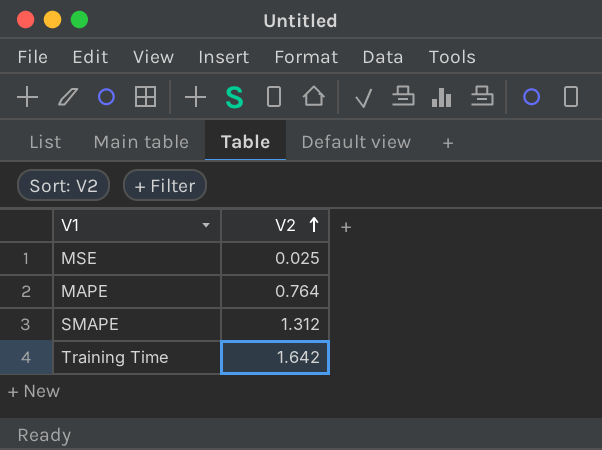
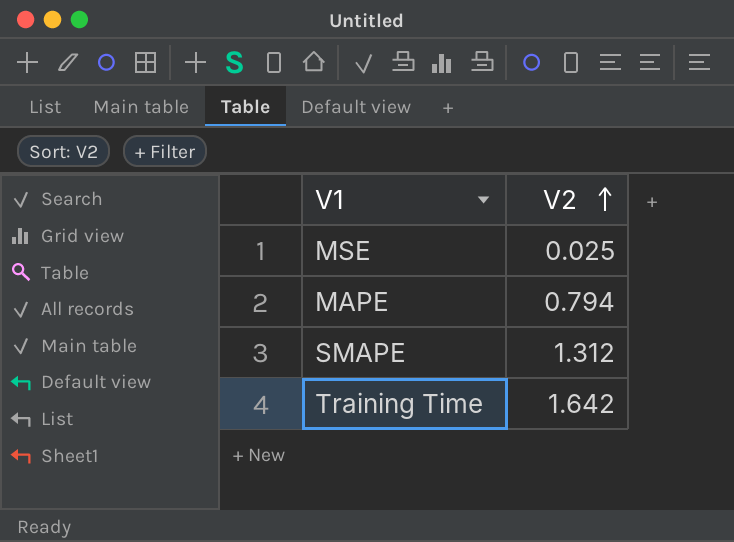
MAPE | V2: 0.764 -> 0.794

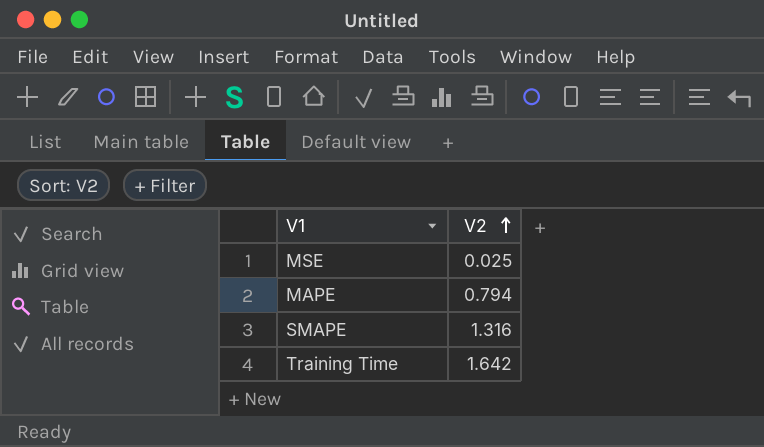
SMAPE | V2: 1.312 -> 1.316

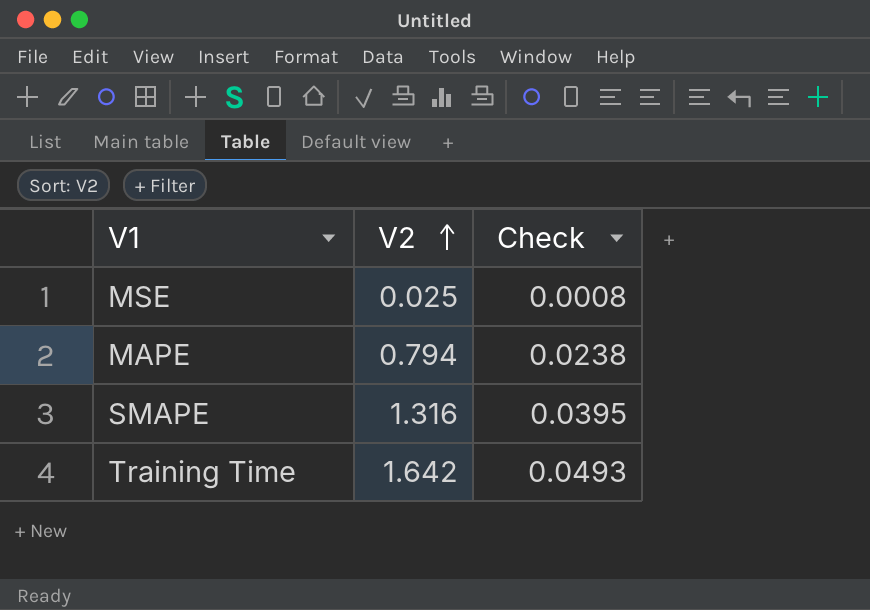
column Check | formula: none -> [V2] * 0.03

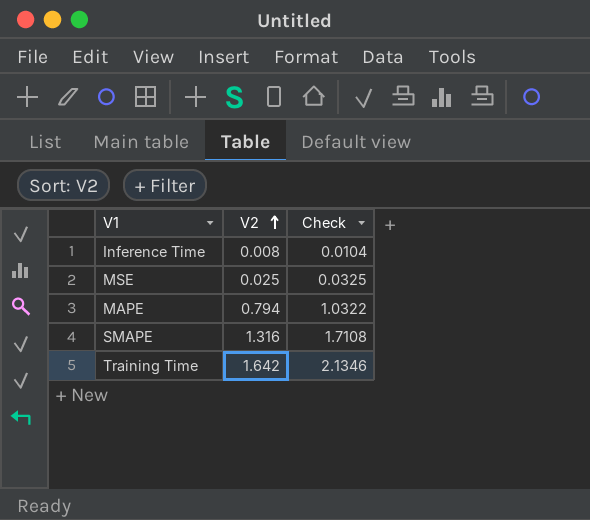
column Check | formula: [V2] * 0.03 -> [V2] * 1.3
row Inference Time: none -> 0.008 | 0.0104

